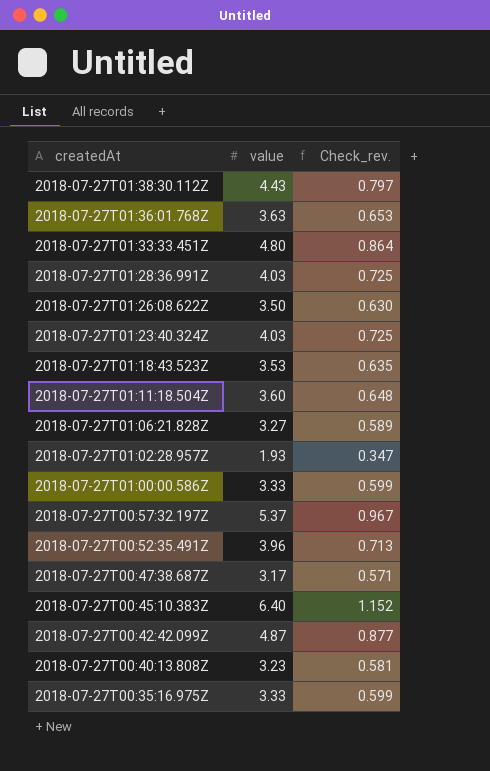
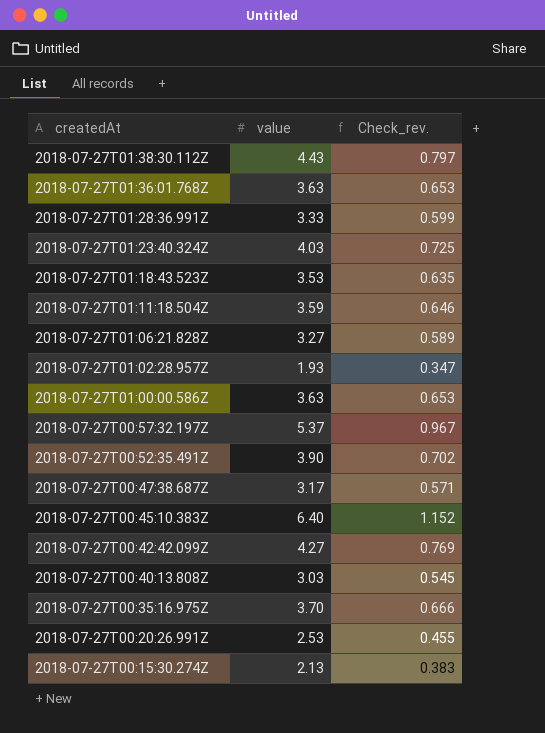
row 2018-07-27T01:33:33.451Z: 4.80 | 0.864 -> none
row 2018-07-27T01:26:08.622Z: 3.50 | 0.630 -> none
2018-07-27T01:28:36.991Z | value: 4.03 -> 3.33
2018-07-27T01:28:36.991Z | Check_rev.: 0.725 -> 0.599
2018-07-27T01:11:18.504Z | value: 3.60 -> 3.59
2018-07-27T01:11:18.504Z | Check_rev.: 0.648 -> 0.646
2018-07-27T01:00:00.586Z | value: 3.33 -> 3.63
2018-07-27T01:00:00.586Z | Check_rev.: 0.599 -> 0.653
2018-07-27T00:52:35.491Z | value: 3.96 -> 3.90
2018-07-27T00:52:35.491Z | Check_rev.: 0.713 -> 0.702
2018-07-27T00:42:42.099Z | value: 4.87 -> 4.27
2018-07-27T00:42:42.099Z | Check_rev.: 0.877 -> 0.769
2018-07-27T00:40:13.808Z | value: 3.23 -> 3.03
2018-07-27T00:40:13.808Z | Check_rev.: 0.581 -> 0.545
2018-07-27T00:35:16.975Z | value: 3.33 -> 3.70
2018-07-27T00:35:16.975Z | Check_rev.: 0.599 -> 0.666
row 2018-07-27T00:20:26.991Z: none -> 2.53 | 0.455
row 2018-07-27T00:15:30.274Z: none -> 2.13 | 0.383

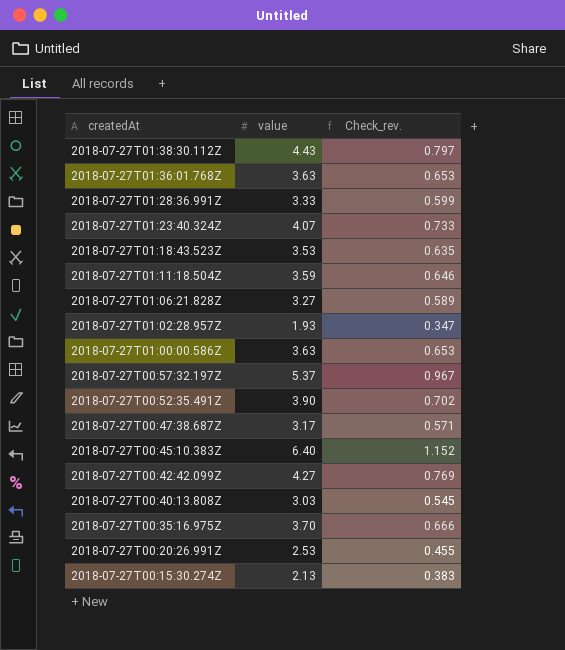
2018-07-27T01:23:40.324Z | value: 4.03 -> 4.07
2018-07-27T01:23:40.324Z | Check_rev.: 0.725 -> 0.733

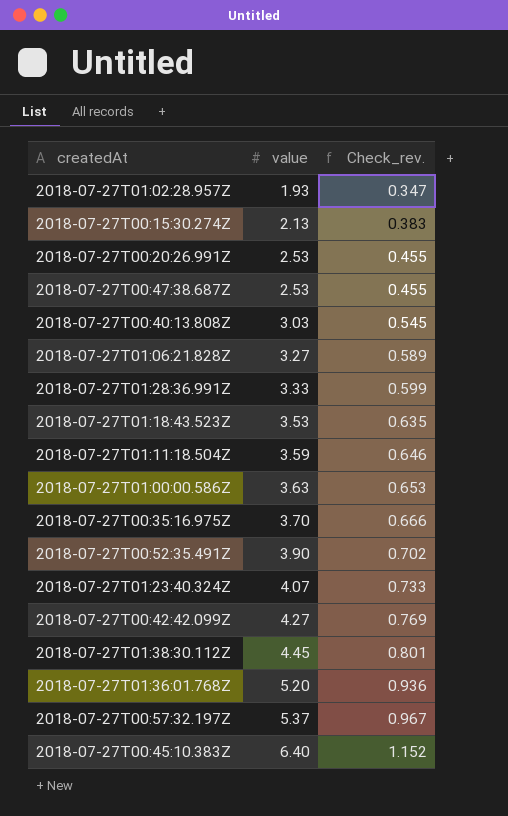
row order: createdAt descending -> value ascending
2018-07-27T00:47:38.687Z | value: 3.17 -> 2.53
2018-07-27T00:47:38.687Z | Check_rev.: 0.571 -> 0.455
2018-07-27T01:38:30.112Z | value: 4.43 -> 4.45
2018-07-27T01:38:30.112Z | Check_rev.: 0.797 -> 0.801
2018-07-27T01:36:01.768Z | value: 3.63 -> 5.20
2018-07-27T01:36:01.768Z | Check_rev.: 0.653 -> 0.936

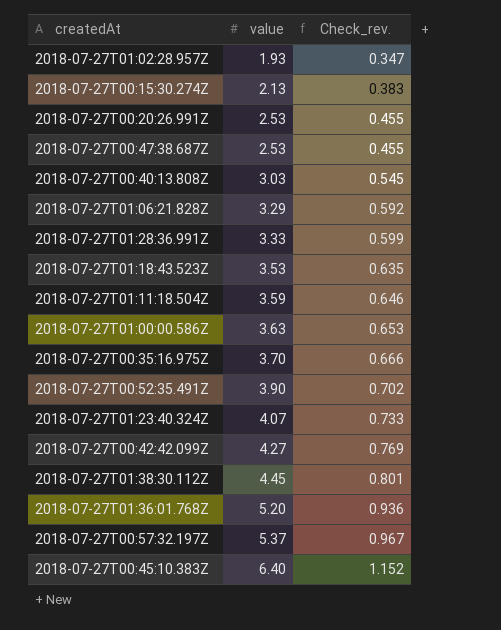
2018-07-27T01:06:21.828Z | value: 3.27 -> 3.29
2018-07-27T01:06:21.828Z | Check_rev.: 0.589 -> 0.592

